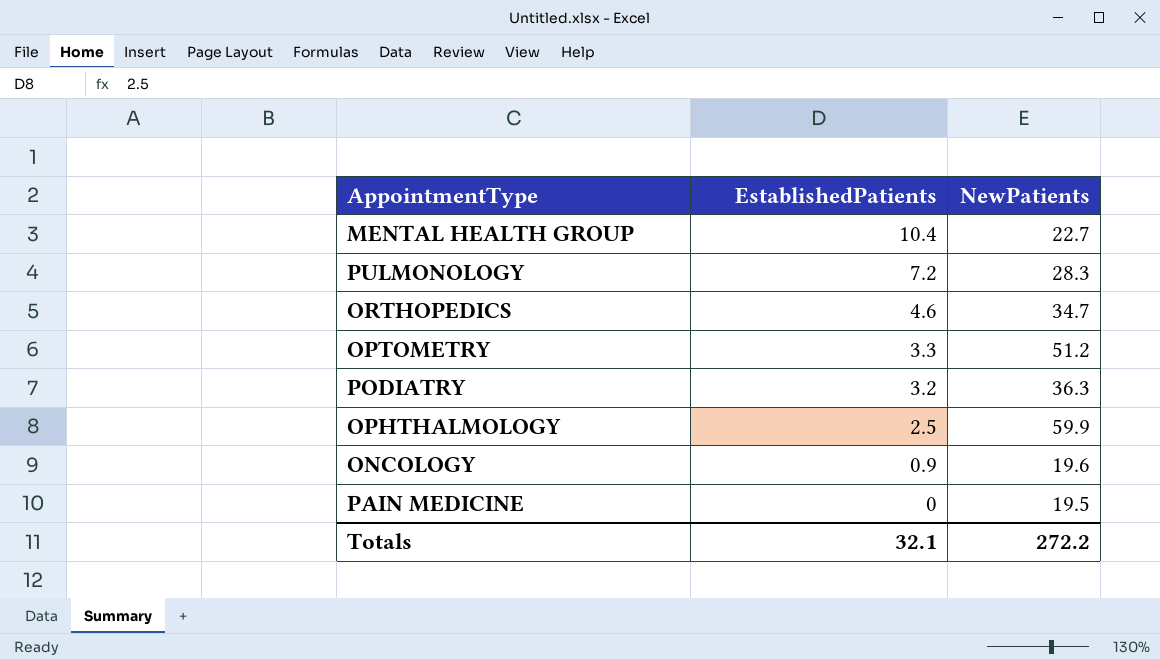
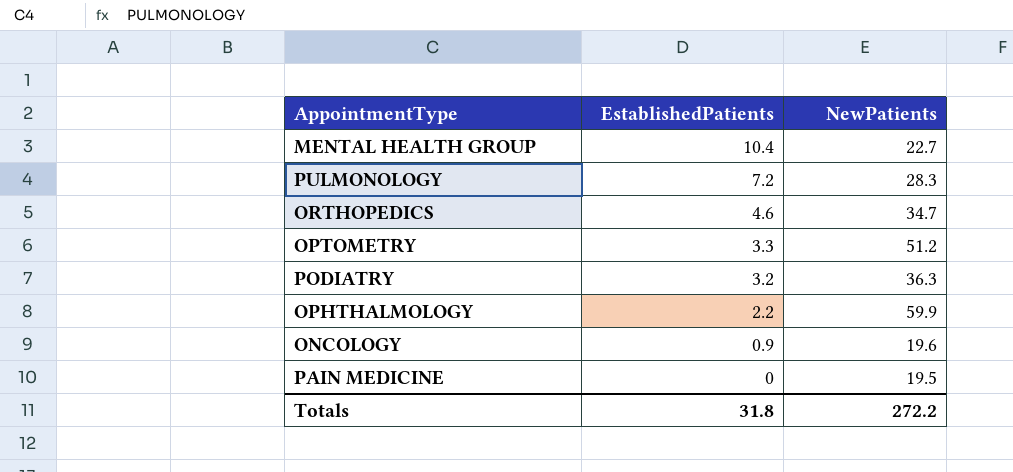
OPHTHALMOLOGY | EstablishedPatients: 2.5 -> 2.2
Totals | EstablishedPatients: 32.1 -> 31.8

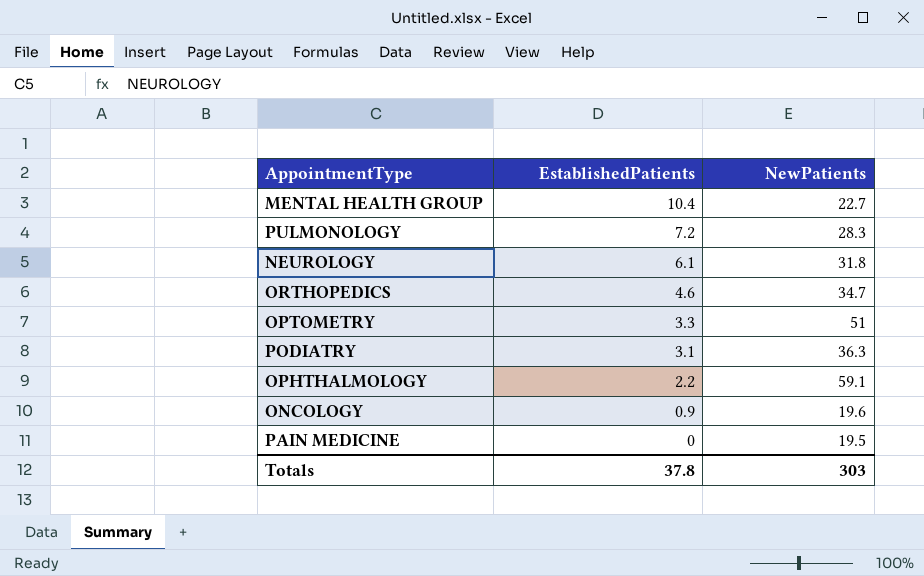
row NEUROLOGY: none -> 6.1 | 31.8
OPTOMETRY | NewPatients: 51.2 -> 51
PODIATRY | EstablishedPatients: 3.2 -> 3.1
OPHTHALMOLOGY | NewPatients: 59.9 -> 59.1
Totals | EstablishedPatients: 31.8 -> 37.8
Totals | NewPatients: 272.2 -> 303

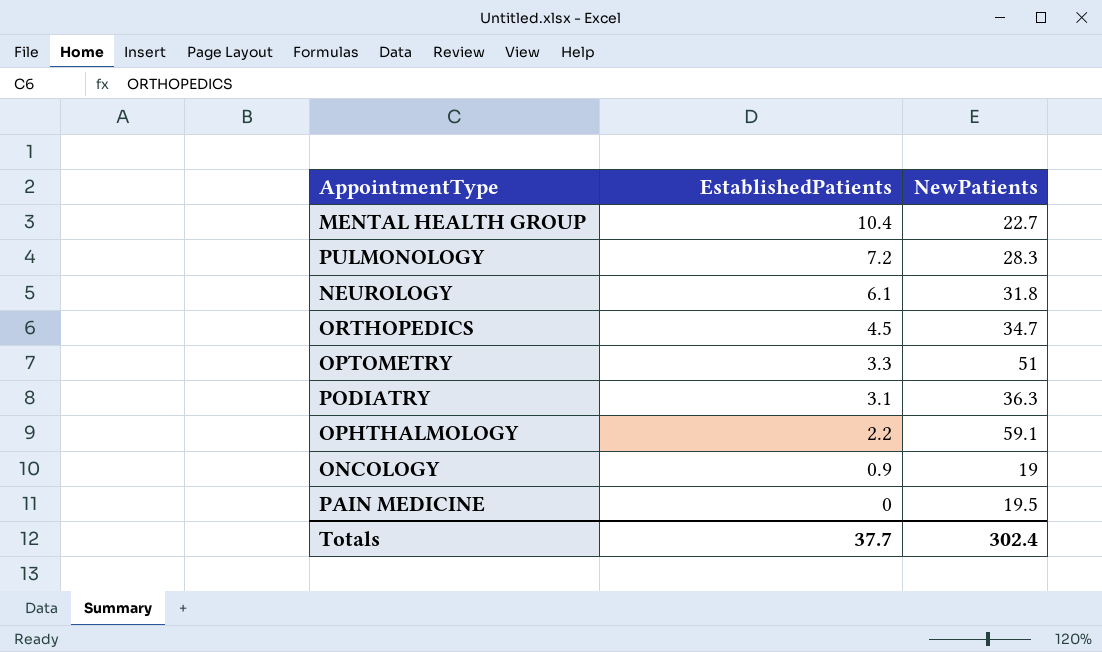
ORTHOPEDICS | EstablishedPatients: 4.6 -> 4.5
ONCOLOGY | NewPatients: 19.6 -> 19
Totals | EstablishedPatients: 37.8 -> 37.7
Totals | NewPatients: 303 -> 302.4

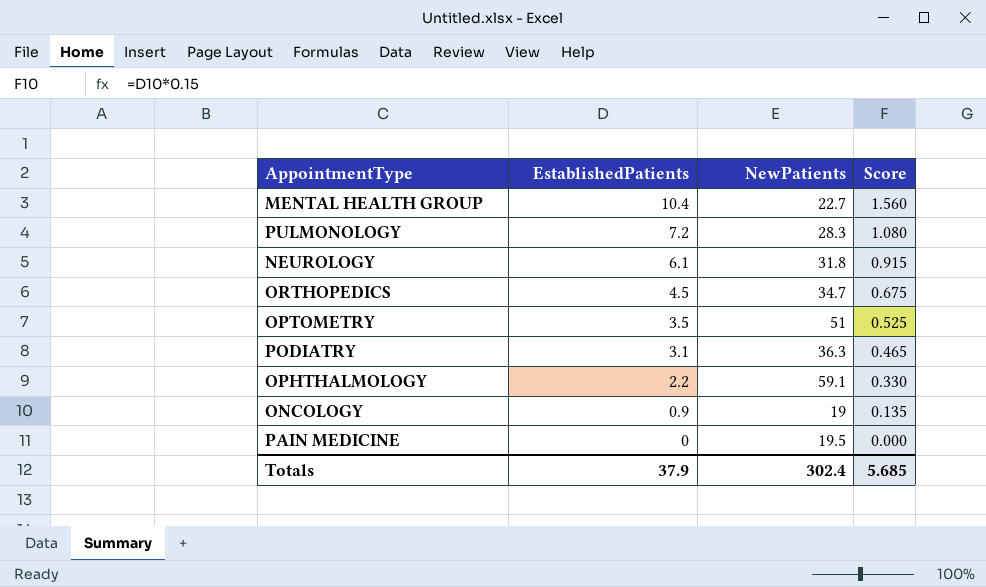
column Score | formula: none -> [EstablishedPatients] * 0.15
OPTOMETRY | EstablishedPatients: 3.3 -> 3.5
Totals | EstablishedPatients: 37.7 -> 37.9

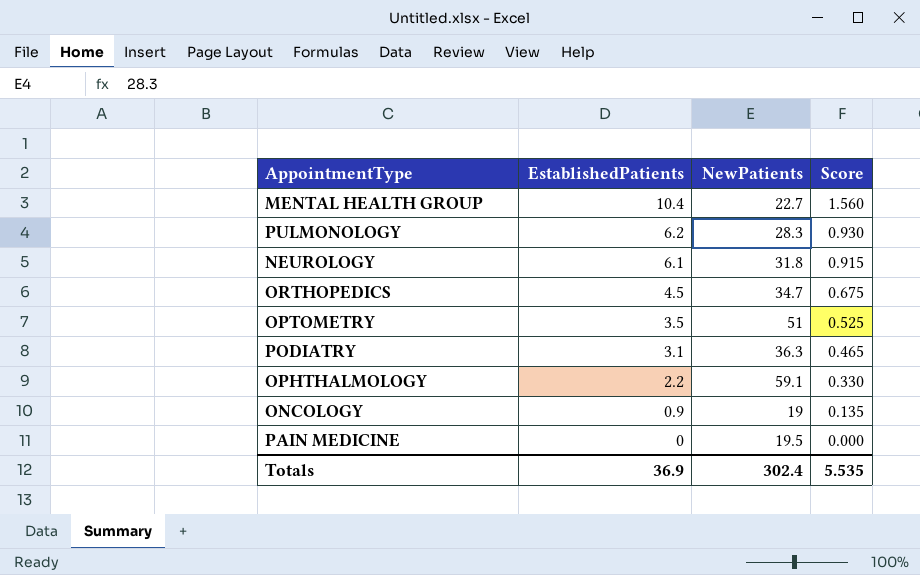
PULMONOLOGY | EstablishedPatients: 7.2 -> 6.2
PULMONOLOGY | Score: 1.080 -> 0.930
Totals | EstablishedPatients: 37.9 -> 36.9
Totals | Score: 5.685 -> 5.535

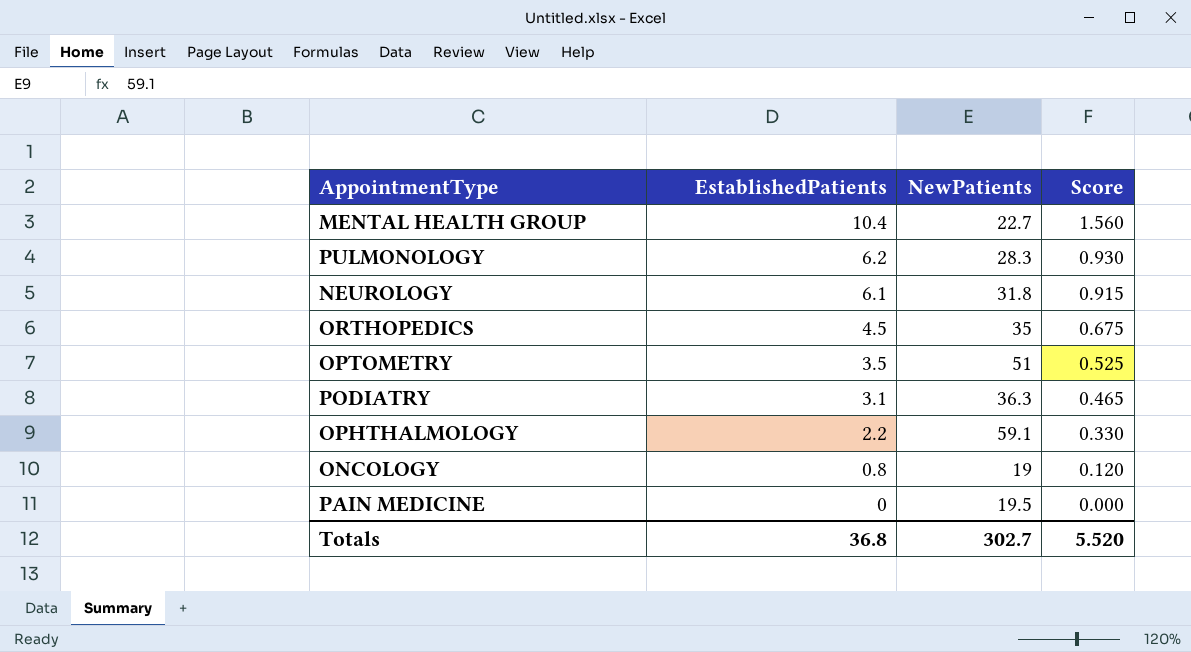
ORTHOPEDICS | NewPatients: 34.7 -> 35
ONCOLOGY | EstablishedPatients: 0.9 -> 0.8
ONCOLOGY | Score: 0.135 -> 0.120
Totals | EstablishedPatients: 36.9 -> 36.8
Totals | NewPatients: 302.4 -> 302.7
Totals | Score: 5.535 -> 5.520

